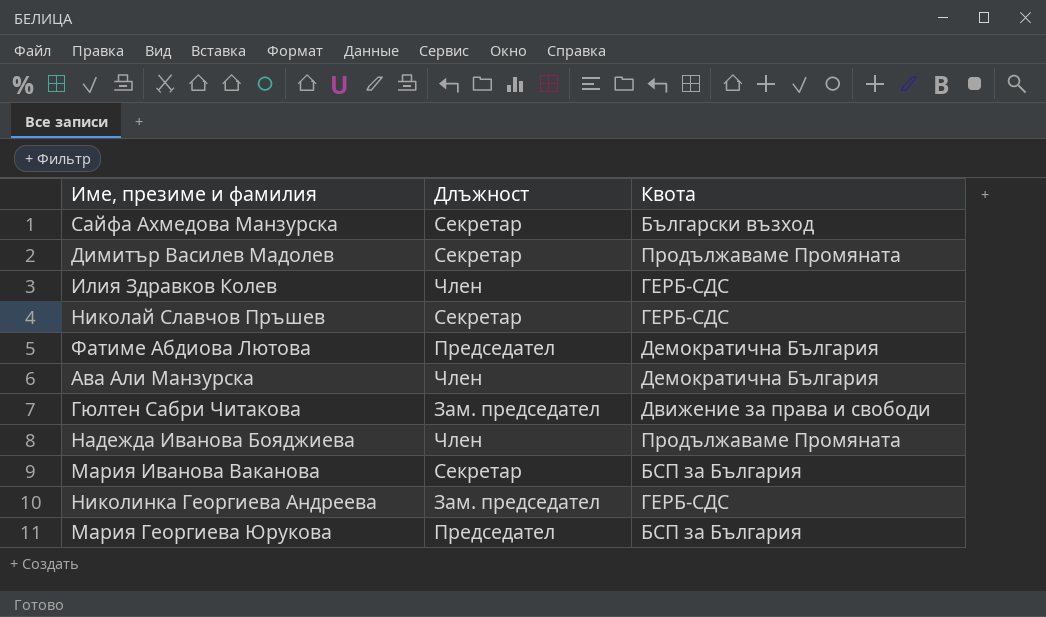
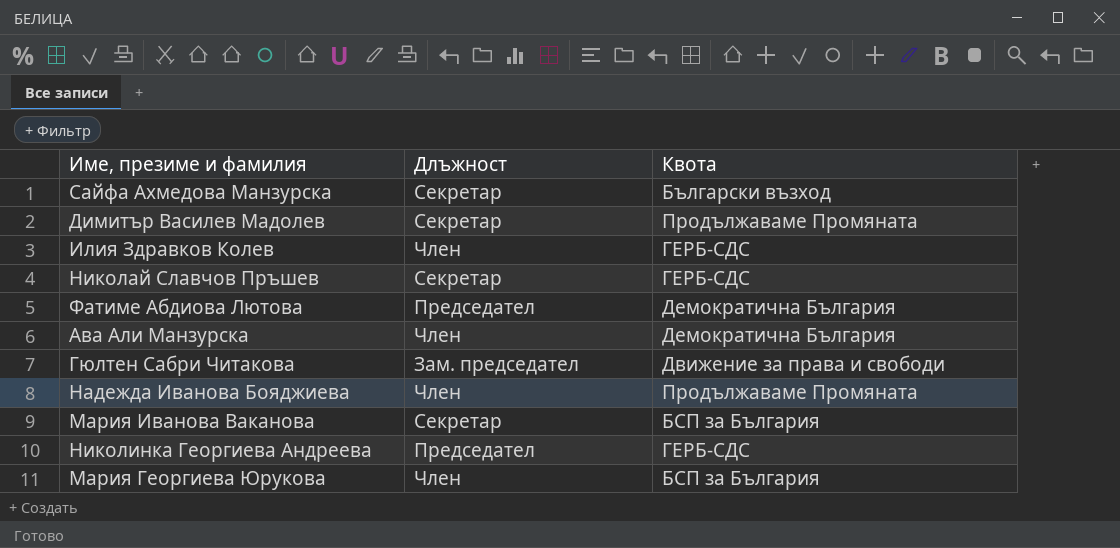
Николинка Георгиева Андреева | Длъжност: Зам. председател -> Председател
Мария Георгиева Юрукова | Длъжност: Председател -> Член

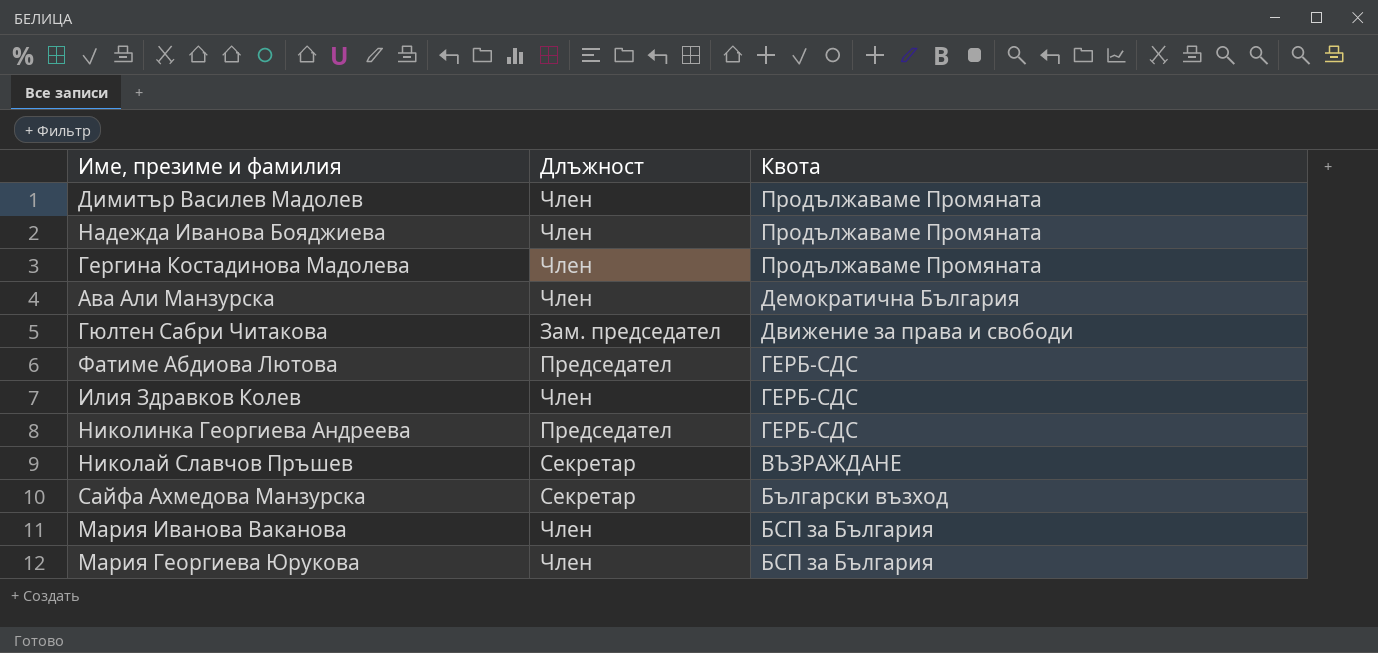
row order: none -> Квота descending
Димитър Василев Мадолев | Длъжност: Секретар -> Член
row Гергина Костадинова Мадолева: none -> Член | Продължаваме Промяната
Фатиме Абдиова Лютова | Квота: Демократична България -> ГЕРБ-СДС
Николай Славчов Пръшев | Квота: ГЕРБ-СДС -> ВЪЗРАЖДАНЕ
Мария Иванова Ваканова | Длъжност: Секретар -> Член

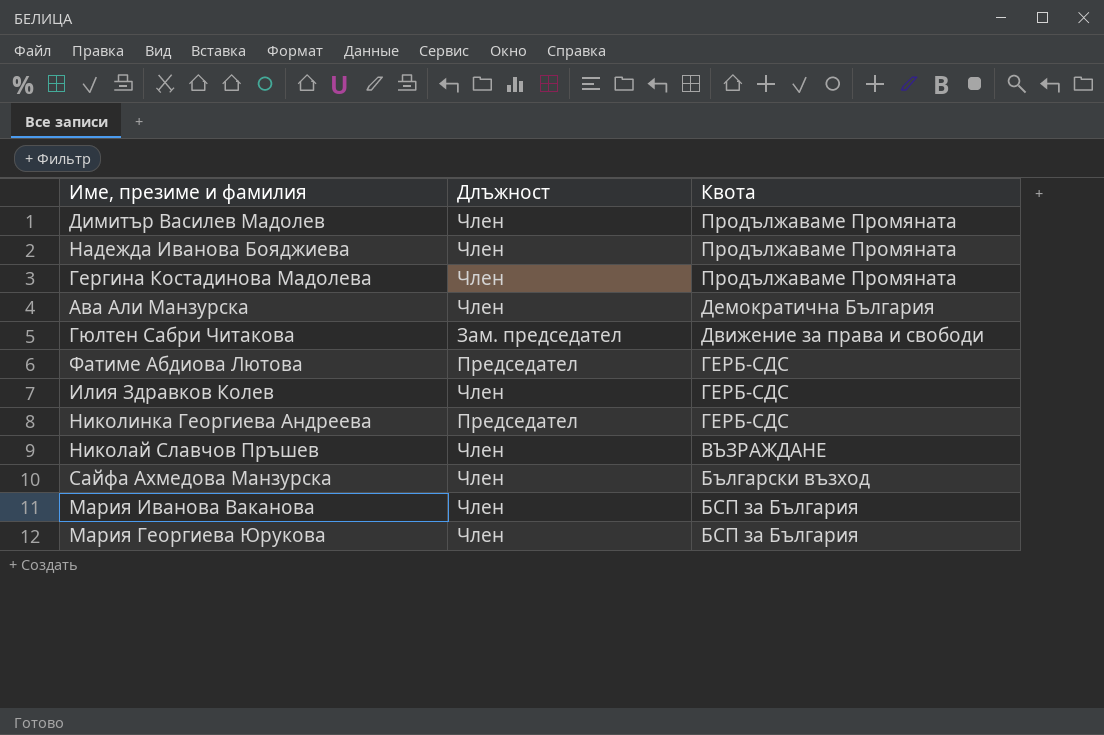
Николай Славчов Пръшев | Длъжност: Секретар -> Член
Сайфа Ахмедова Манзурска | Длъжност: Секретар -> Член

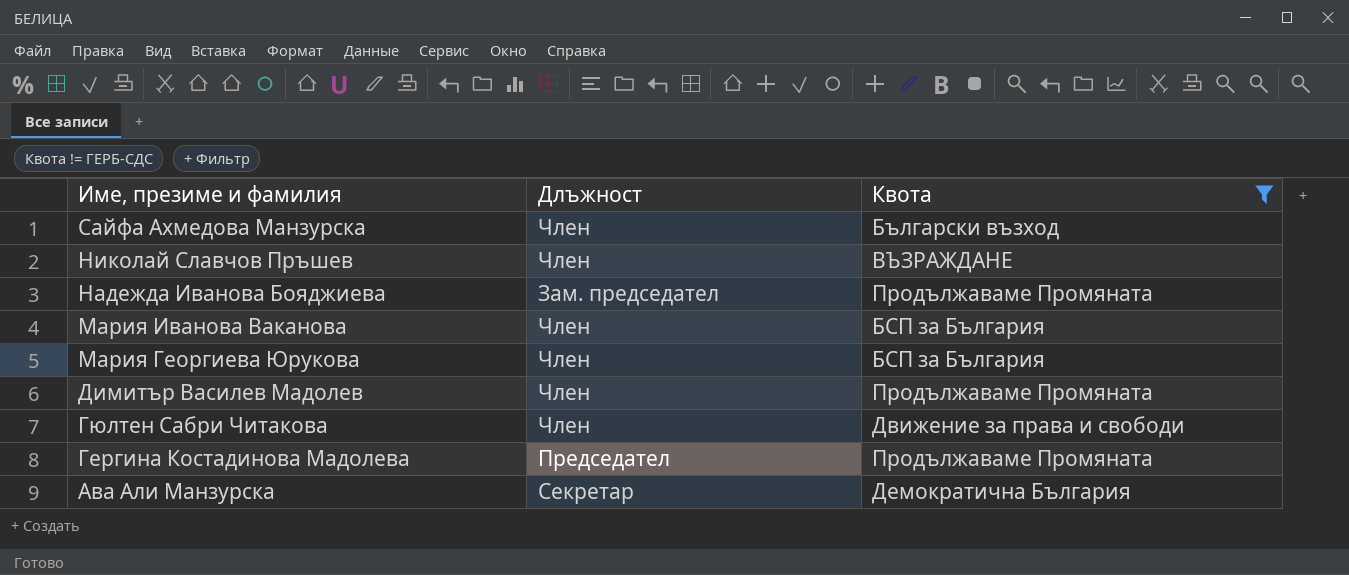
filter: none -> Квота != ГЕРБ-СДС
row order: Квота descending -> Име, презиме и фамилия descending
Надежда Иванова Бояджиева | Длъжност: Член -> Зам. председател
Гюлтен Сабри Читакова | Длъжност: Зам. председател -> Член
Гергина Костадинова Мадолева | Длъжност: Член -> Председател
Ава Али Манзурска | Длъжност: Член -> Секретар

